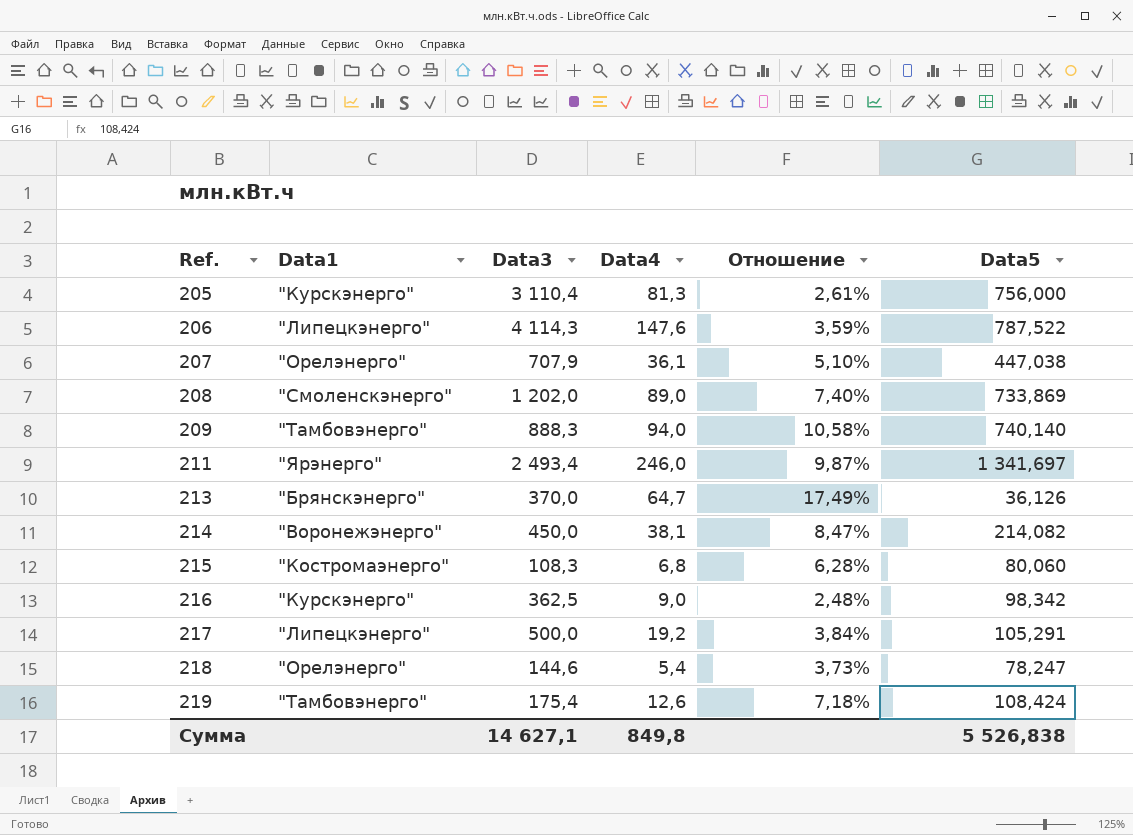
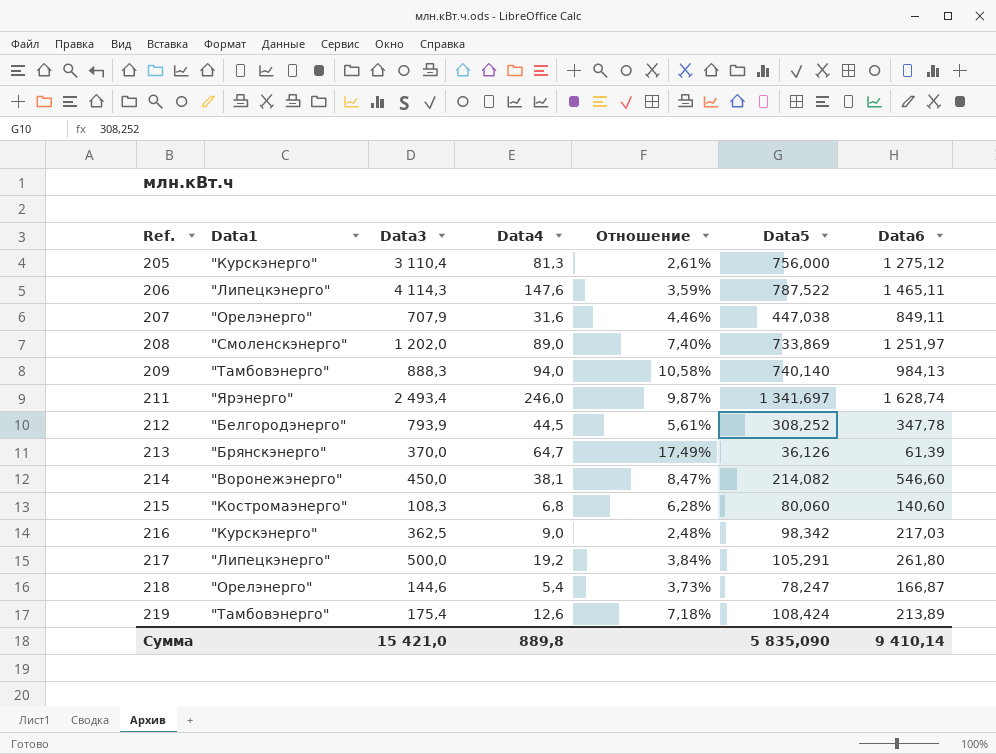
column Data6 | position: none -> 7
207 | Data4: 36,1 -> 31,6
207 | Отношение: 5,10% -> 4,46%
row 212: none -> "Белгородэнерго" | 793,9 | 44,5 | 5,61% | 308,252 | 347,78
Сумма | Data3: 14 627,1 -> 15 421,0
Сумма | Data4: 849,8 -> 889,8
Сумма | Data5: 5 526,838 -> 5 835,090

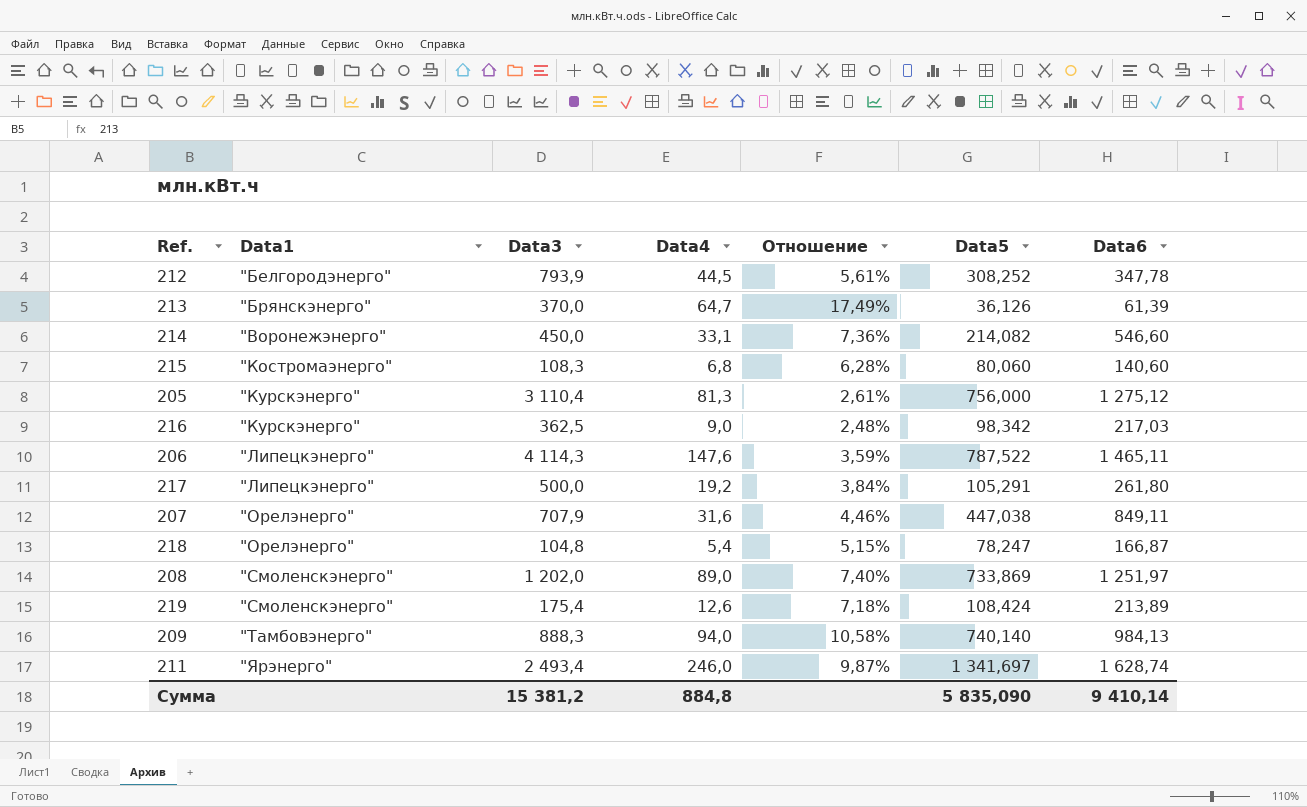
row order: Ref. ascending -> Data1 ascending
214 | Data4: 38,1 -> 33,1
214 | Отношение: 8,47% -> 7,36%
218 | Data3: 144,6 -> 104,8
218 | Отношение: 3,73% -> 5,15%
219 | Data1: "Тамбовэнерго" -> "Смоленскэнерго"
Сумма | Data3: 15 421,0 -> 15 381,2
Сумма | Data4: 889,8 -> 884,8

